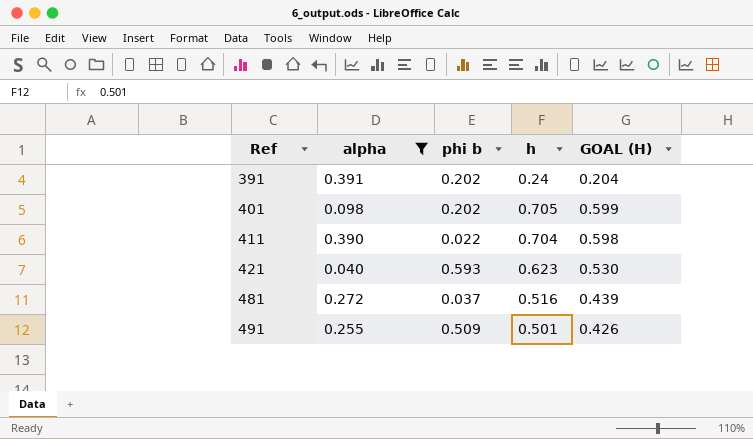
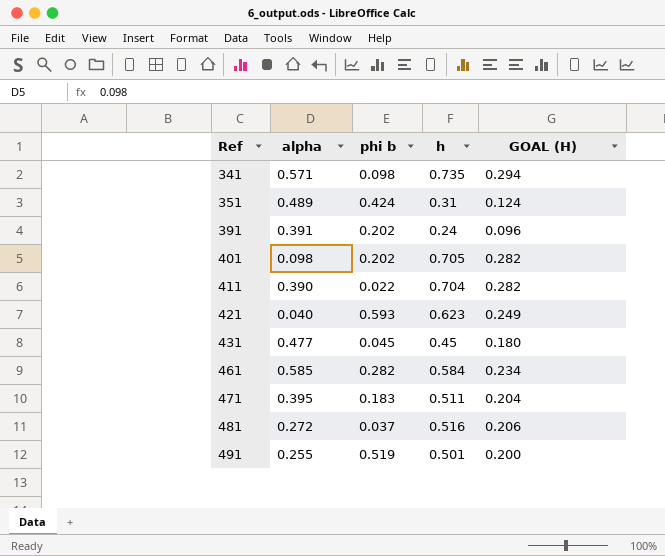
filter: alpha <= 0.391 -> none
column GOAL (H) | formula: [h] * 0.85 -> [h] * 0.4
491 | phi b: 0.509 -> 0.519

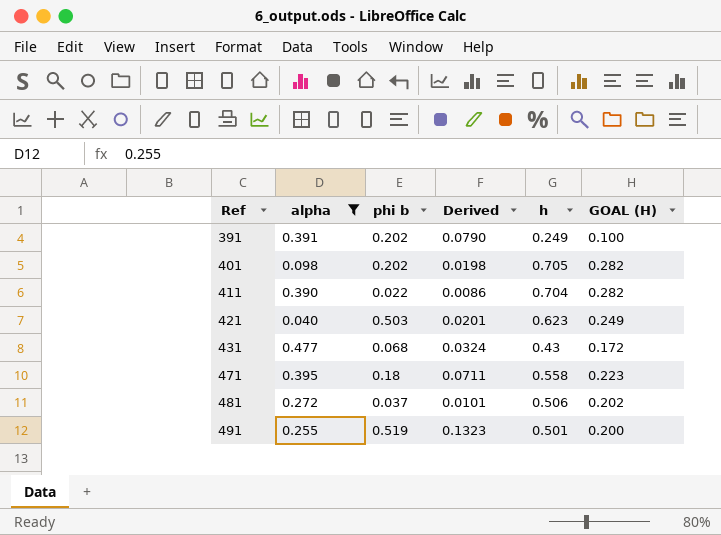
filter: none -> alpha <= 0.477
column Derived | formula: none -> [alpha] * [phi b]
391 | h: 0.24 -> 0.249
391 | GOAL (H): 0.096 -> 0.100
421 | phi b: 0.593 -> 0.503
431 | phi b: 0.045 -> 0.068
431 | h: 0.45 -> 0.43
431 | GOAL (H): 0.180 -> 0.172
471 | phi b: 0.183 -> 0.18
471 | h: 0.511 -> 0.558
471 | GOAL (H): 0.204 -> 0.223
481 | h: 0.516 -> 0.506
481 | GOAL (H): 0.206 -> 0.202

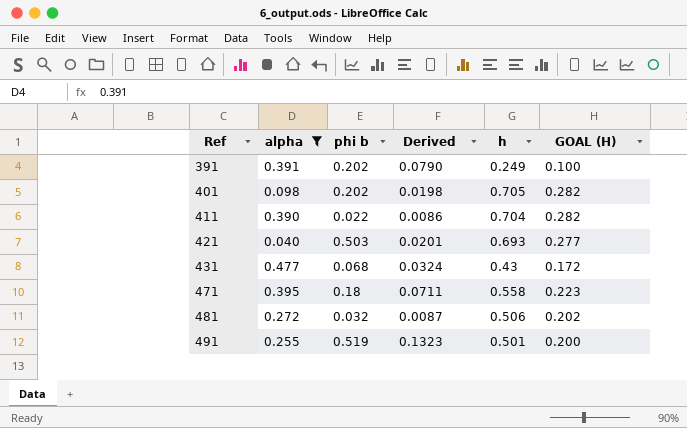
421 | h: 0.623 -> 0.693
421 | GOAL (H): 0.249 -> 0.277
481 | phi b: 0.037 -> 0.032
481 | Derived: 0.0101 -> 0.0087

